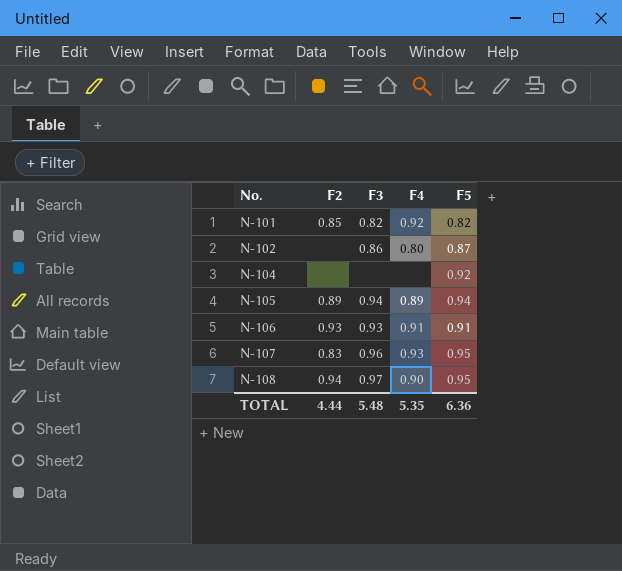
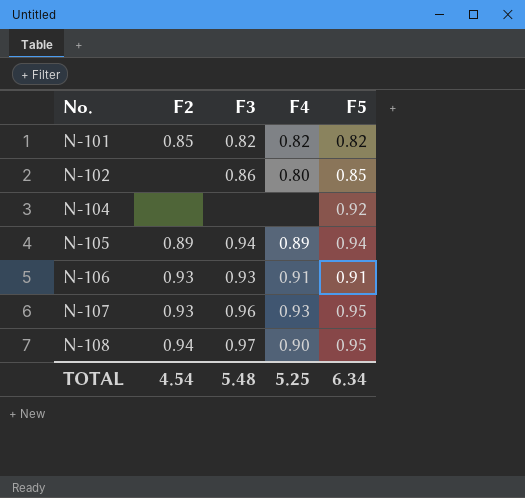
N-101 | F4: 0.92 -> 0.82
N-102 | F5: 0.87 -> 0.85
N-107 | F2: 0.83 -> 0.93
TOTAL | F2: 4.44 -> 4.54
TOTAL | F4: 5.35 -> 5.25
TOTAL | F5: 6.36 -> 6.34

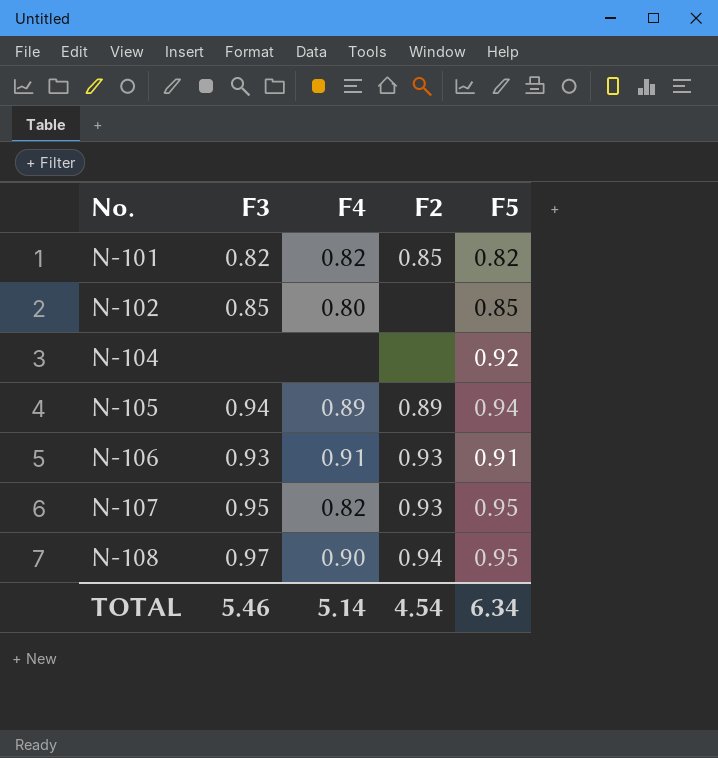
column F2 | position: 2 -> 4
N-102 | F3: 0.86 -> 0.85
N-107 | F3: 0.96 -> 0.95
N-107 | F4: 0.93 -> 0.82
TOTAL | F3: 5.48 -> 5.46
TOTAL | F4: 5.25 -> 5.14

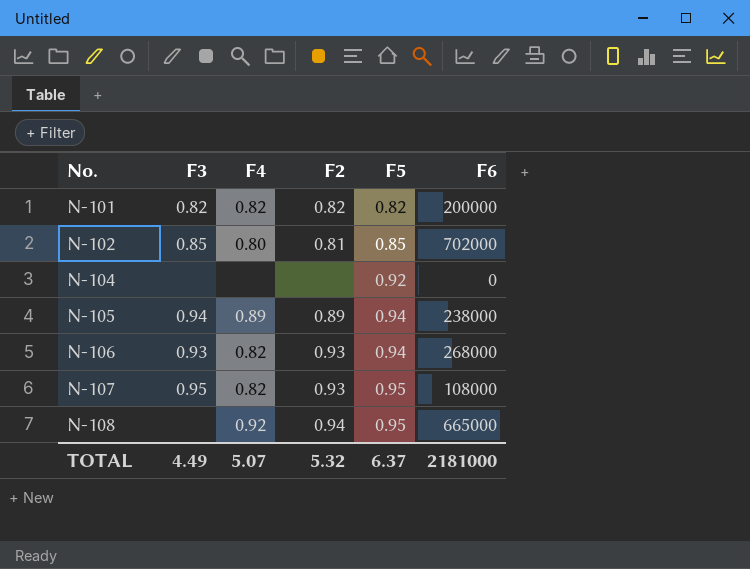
column F6 | position: none -> 6
N-101 | F2: 0.85 -> 0.82
N-102 | F2: none -> 0.81
N-106 | F4: 0.91 -> 0.82
N-106 | F5: 0.91 -> 0.94
N-108 | F3: 0.97 -> none
N-108 | F4: 0.90 -> 0.92
TOTAL | F3: 5.46 -> 4.49
TOTAL | F4: 5.14 -> 5.07
TOTAL | F2: 4.54 -> 5.32
TOTAL | F5: 6.34 -> 6.37

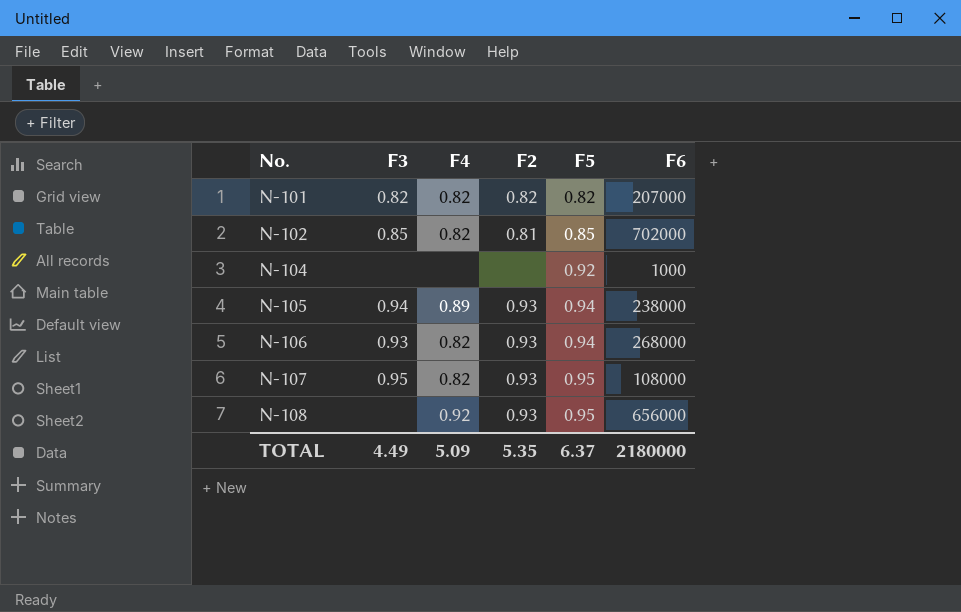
N-101 | F6: 200000 -> 207000
N-102 | F4: 0.80 -> 0.82
N-104 | F6: 0 -> 1000
N-105 | F2: 0.89 -> 0.93
N-108 | F2: 0.94 -> 0.93
N-108 | F6: 665000 -> 656000
TOTAL | F4: 5.07 -> 5.09
TOTAL | F2: 5.32 -> 5.35
TOTAL | F6: 2181000 -> 2180000

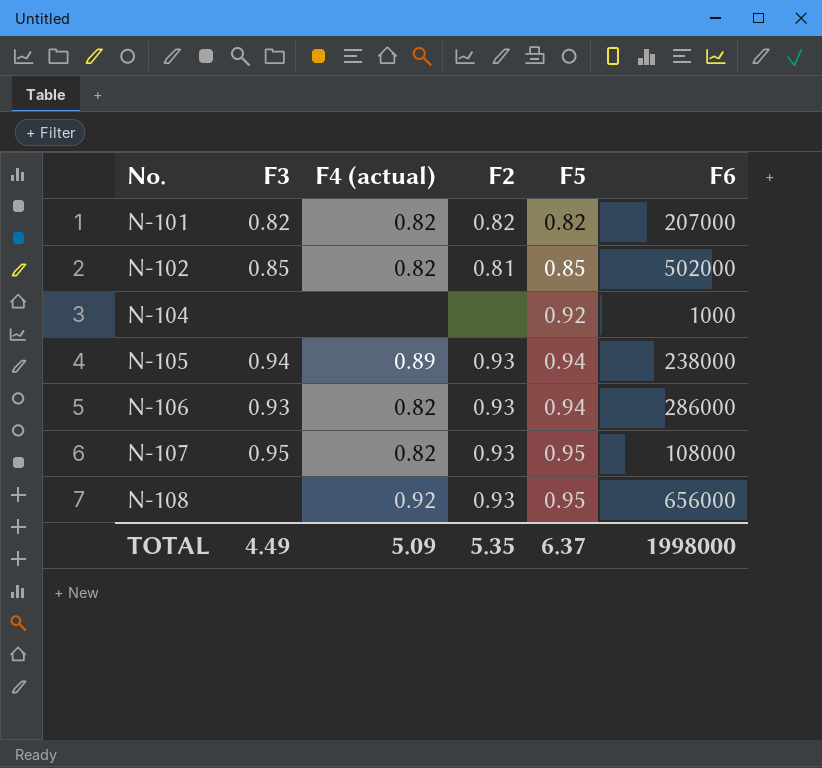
column name: F4 -> F4 (actual)
N-102 | F6: 702000 -> 502000
N-106 | F6: 268000 -> 286000
TOTAL | F6: 2180000 -> 1998000

